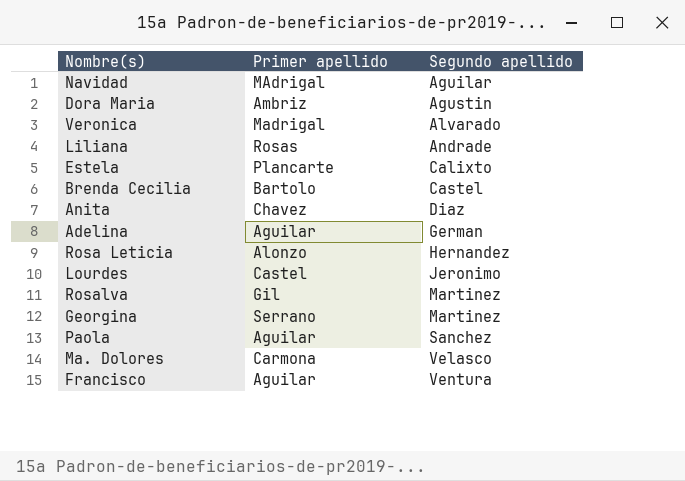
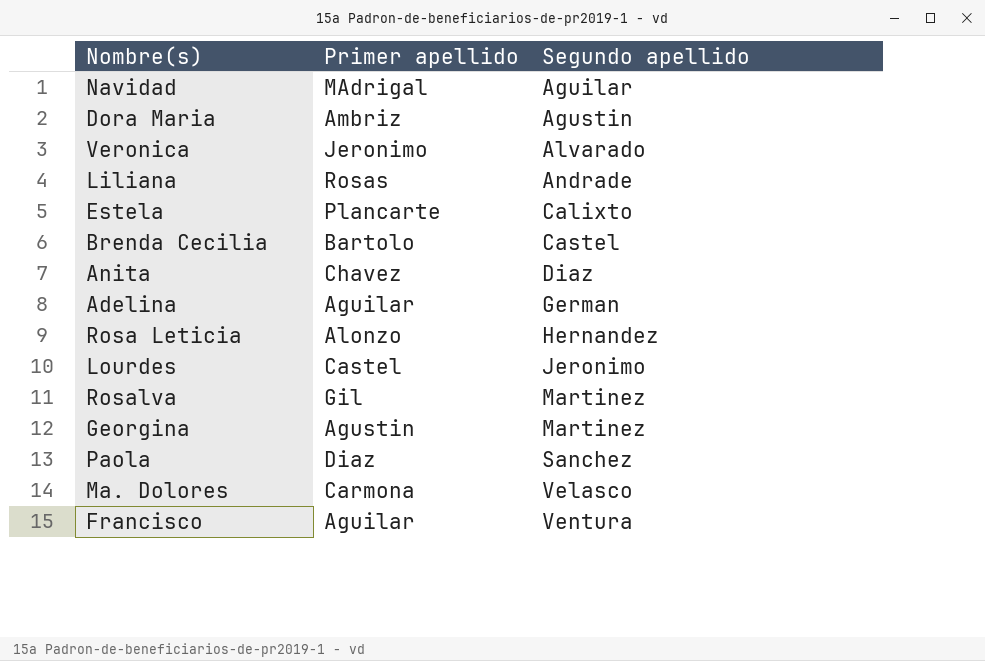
Veronica | Primer apellido: Madrigal -> Jeronimo
Georgina | Primer apellido: Serrano -> Agustin
Paola | Primer apellido: Aguilar -> Diaz

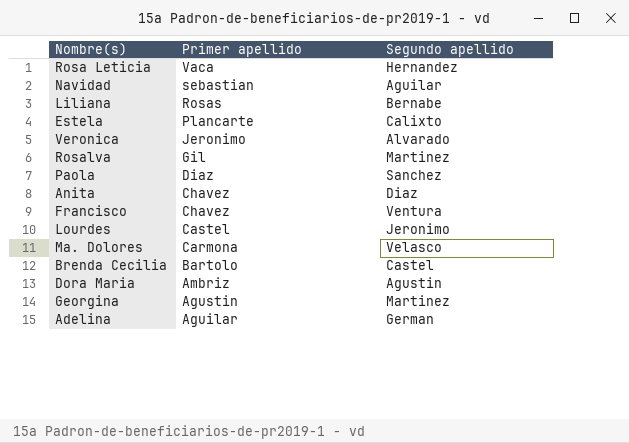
row order: Segundo apellido ascending -> Primer apellido descending
Rosa Leticia | Primer apellido: Alonzo -> Vaca
Navidad | Primer apellido: MAdrigal -> sebastian
Liliana | Segundo apellido: Andrade -> Bernabe
Francisco | Primer apellido: Aguilar -> Chavez

